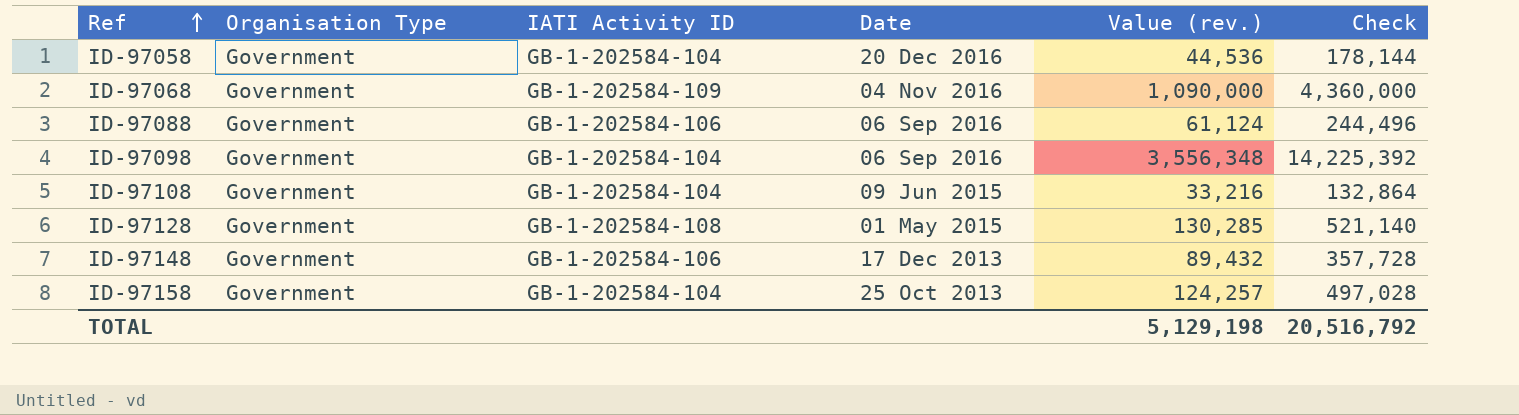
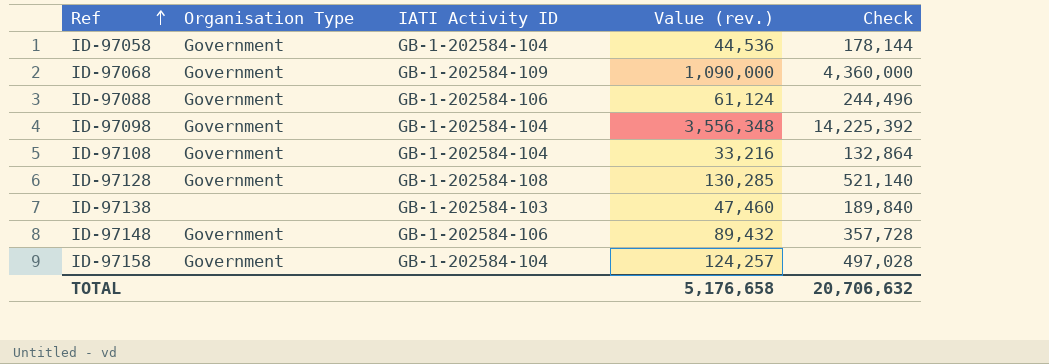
column Date | position: 4 -> none
row ID-97138: none -> none | GB-1-202584-103 | 47,460 | 189,840
TOTAL | Value (rev.): 5,129,198 -> 5,176,658
TOTAL | Check: 20,516,792 -> 20,706,632

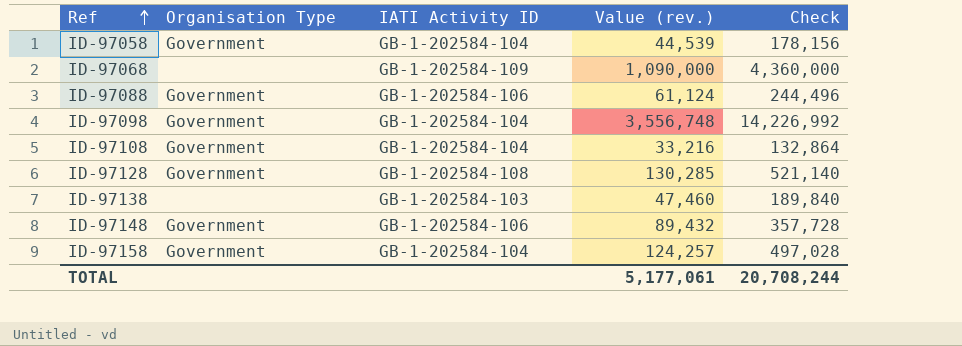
ID-97058 | Value (rev.): 44,536 -> 44,539
ID-97058 | Check: 178,144 -> 178,156
ID-97068 | Organisation Type: Government -> none
ID-97098 | Value (rev.): 3,556,348 -> 3,556,748
ID-97098 | Check: 14,225,392 -> 14,226,992
TOTAL | Value (rev.): 5,176,658 -> 5,177,061
TOTAL | Check: 20,706,632 -> 20,708,244

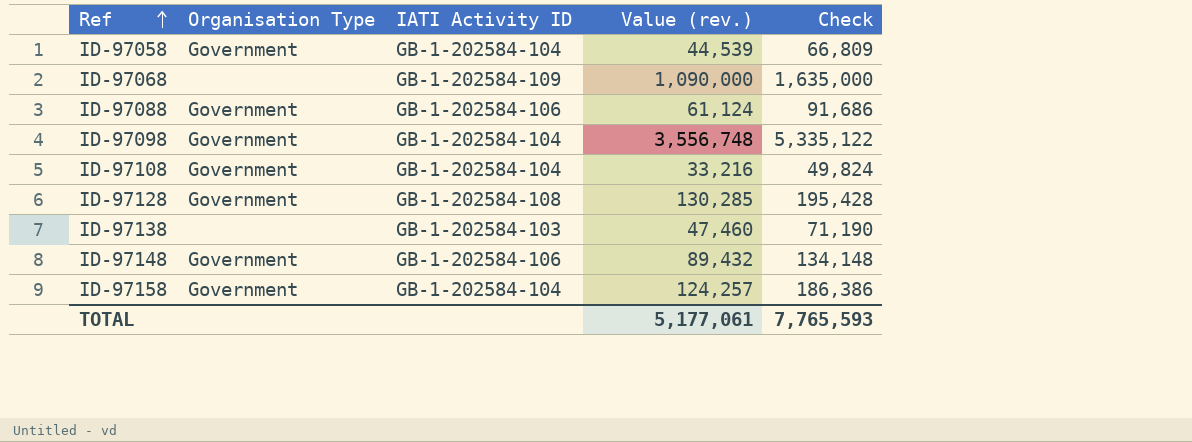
column Check | formula: [Value (rev.)] * 4 -> [Value (rev.)] * 1.5
TOTAL | Check: 20,708,244 -> 7,765,593

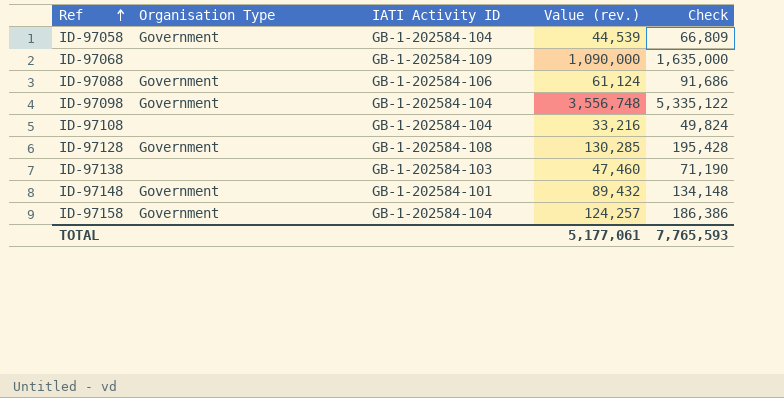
ID-97108 | Organisation Type: Government -> none
ID-97148 | IATI Activity ID: GB-1-202584-106 -> GB-1-202584-101

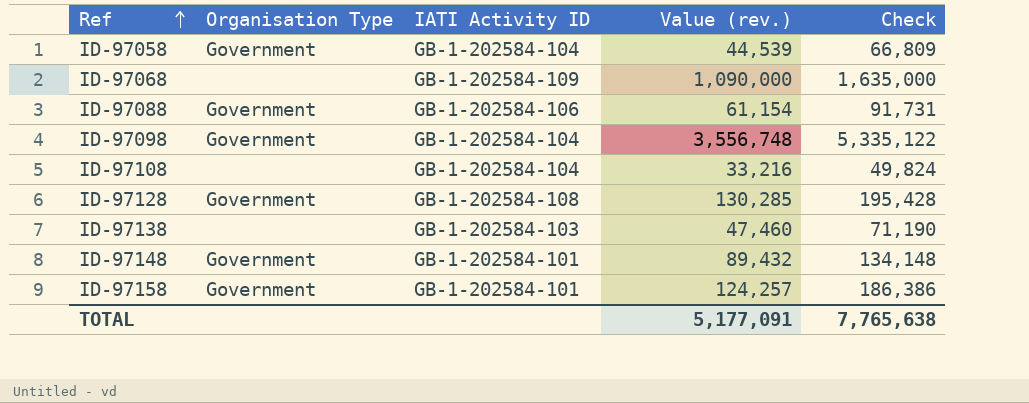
ID-97088 | Value (rev.): 61,124 -> 61,154
ID-97088 | Check: 91,686 -> 91,731
ID-97158 | IATI Activity ID: GB-1-202584-104 -> GB-1-202584-101
TOTAL | Value (rev.): 5,177,061 -> 5,177,091
TOTAL | Check: 7,765,593 -> 7,765,638

